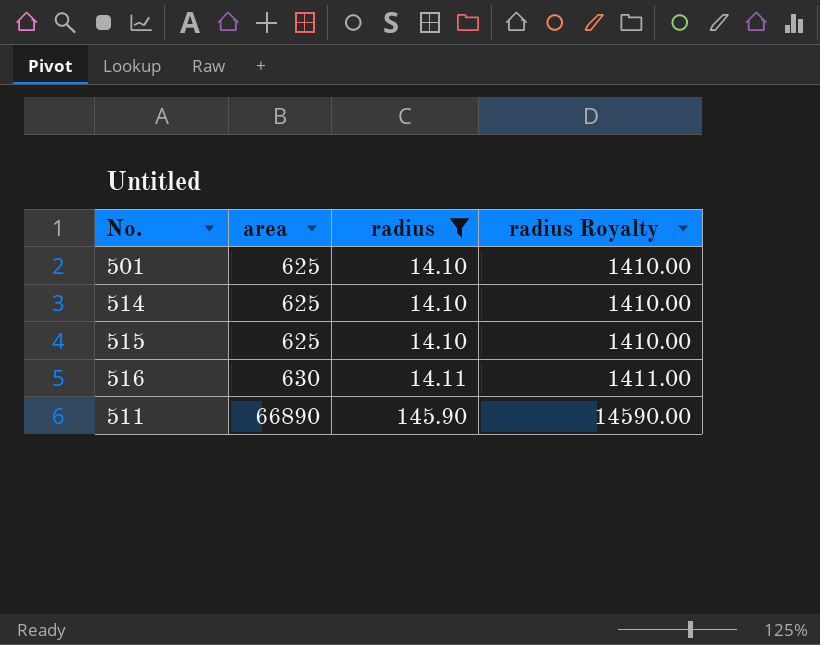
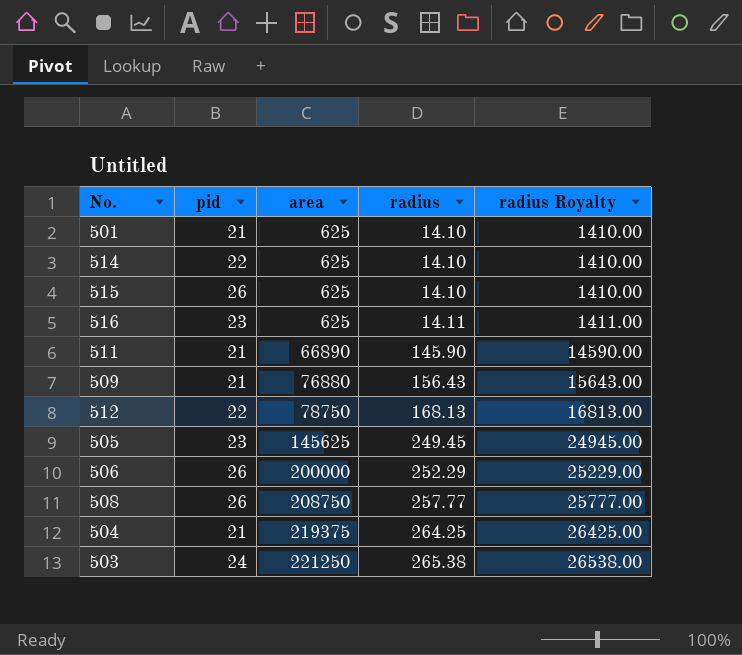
filter: radius <= 145.90 -> none
column pid | position: none -> 2
516 | area: 630 -> 625

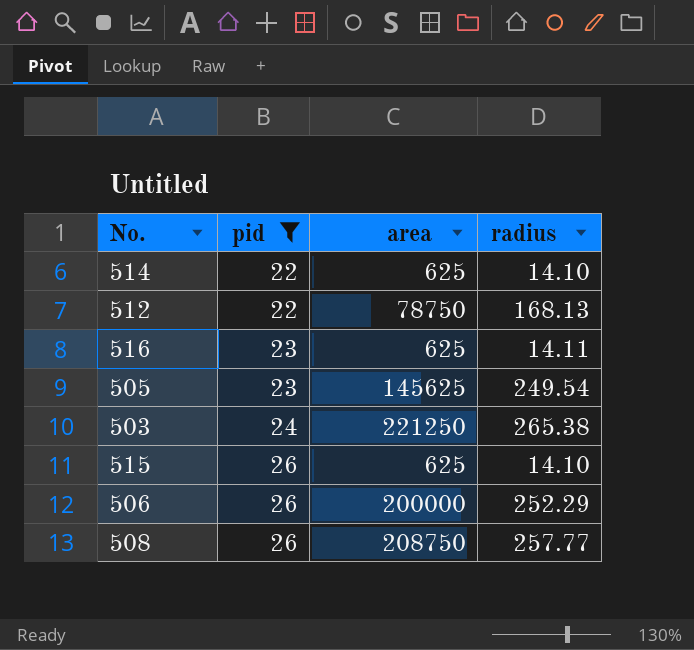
filter: none -> pid != 21
row order: area ascending -> pid ascending
column radius Royalty | formula: [radius] * 100 -> none
505 | radius: 249.45 -> 249.54

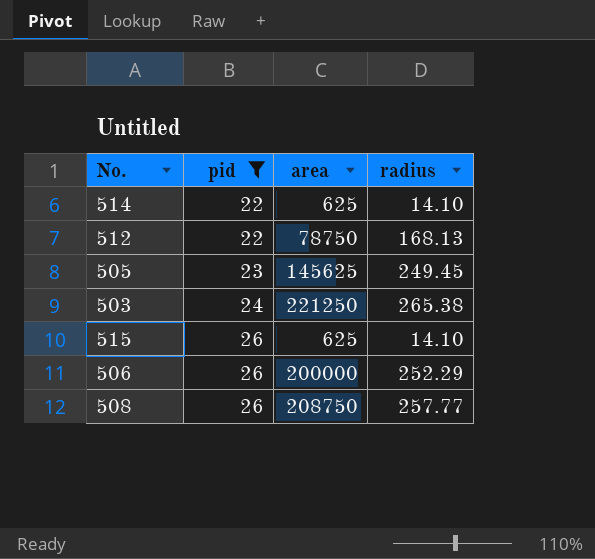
row 516: 23 | 625 | 14.11 -> none
505 | radius: 249.54 -> 249.45

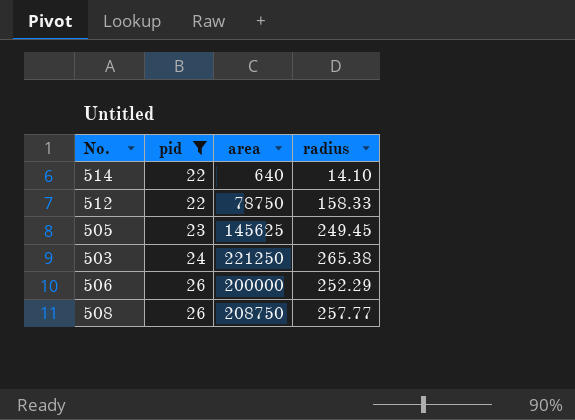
row 515: 26 | 625 | 14.10 -> none
514 | area: 625 -> 640
512 | radius: 168.13 -> 158.33

